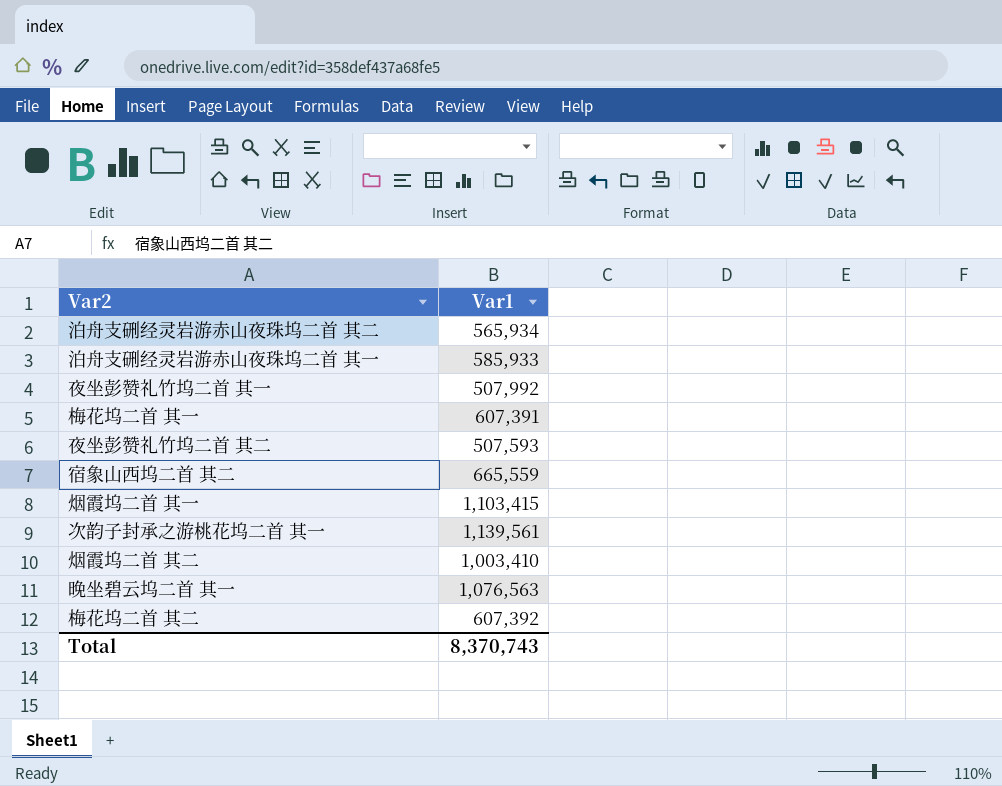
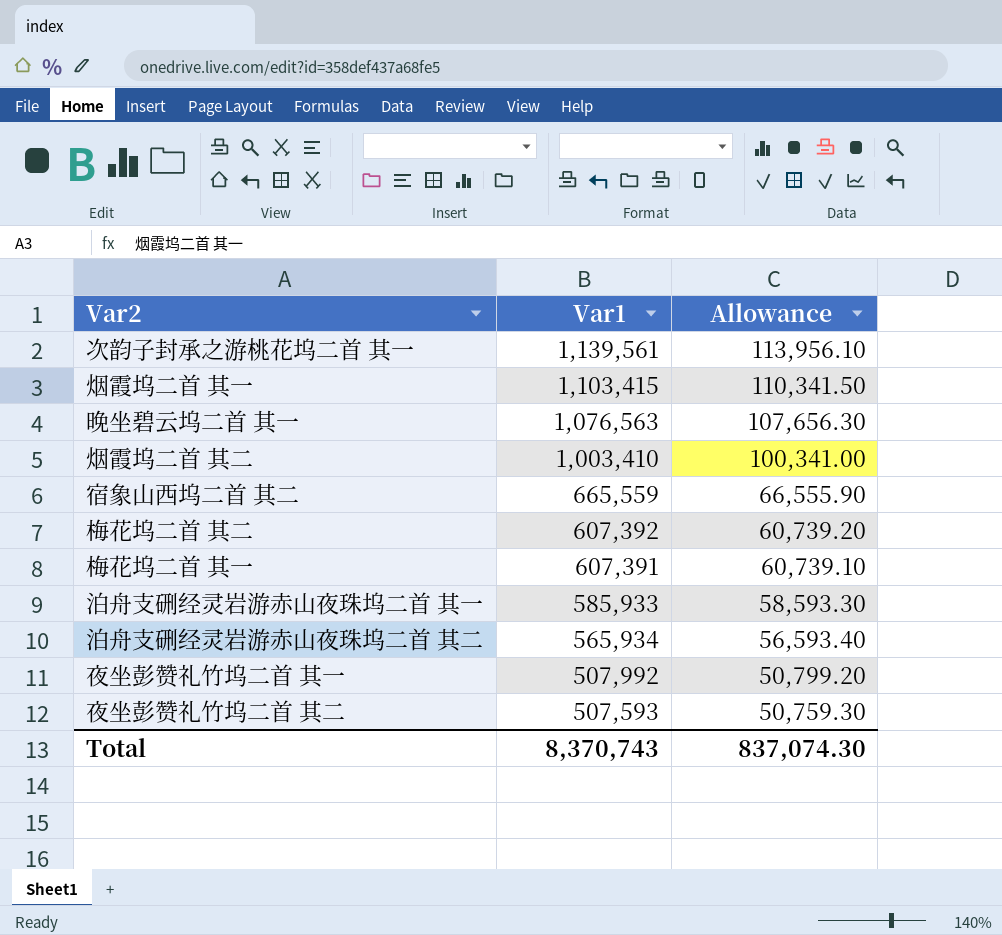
row order: none -> Var1 descending
column Allowance | formula: none -> [Var1] * 0.1

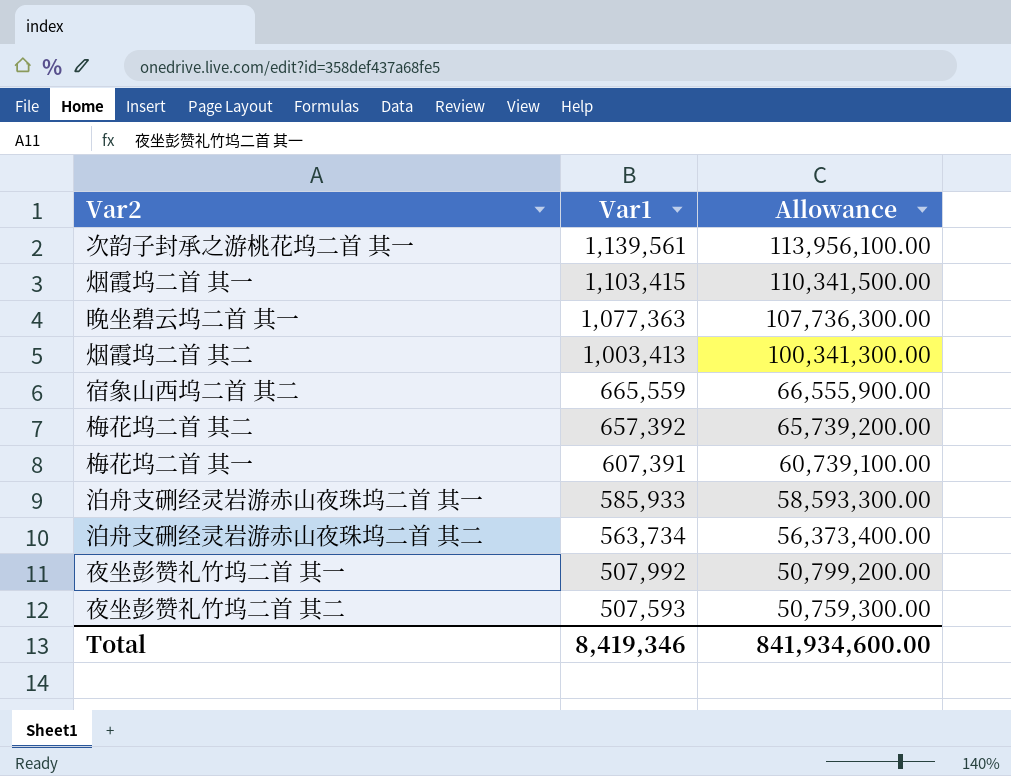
column Allowance | formula: [Var1] * 0.1 -> [Var1] * 100
晚坐碧云坞二首 其一 | Var1: 1,076,563 -> 1,077,363
烟霞坞二首 其二 | Var1: 1,003,410 -> 1,003,413
梅花坞二首 其二 | Var1: 607,392 -> 657,392
泊舟支硎经灵岩游赤山夜珠坞二首 其二 | Var1: 565,934 -> 563,734
Total | Var1: 8,370,743 -> 8,419,346
Total | Allowance: 837,074.30 -> 841,934,600.00

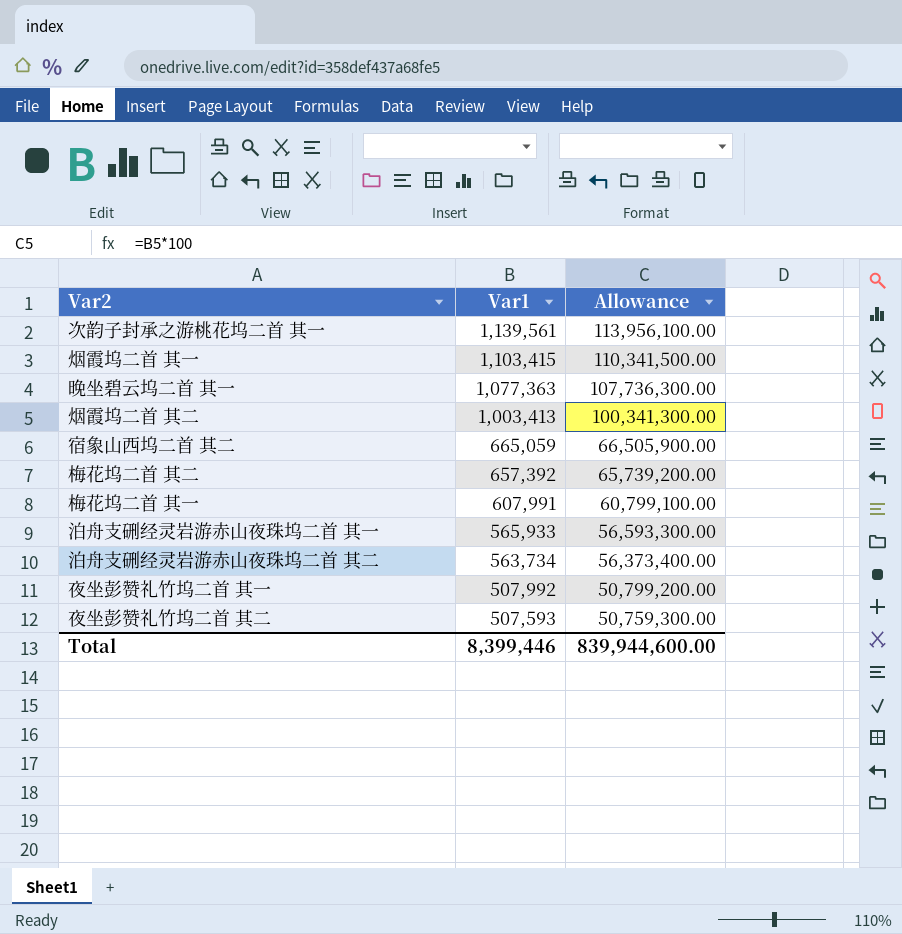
宿象山西坞二首 其二 | Var1: 665,559 -> 665,059
宿象山西坞二首 其二 | Allowance: 66,555,900.00 -> 66,505,900.00
梅花坞二首 其一 | Var1: 607,391 -> 607,991
梅花坞二首 其一 | Allowance: 60,739,100.00 -> 60,799,100.00
泊舟支硎经灵岩游赤山夜珠坞二首 其一 | Var1: 585,933 -> 565,933
泊舟支硎经灵岩游赤山夜珠坞二首 其一 | Allowance: 58,593,300.00 -> 56,593,300.00
Total | Var1: 8,419,346 -> 8,399,446
Total | Allowance: 841,934,600.00 -> 839,944,600.00

